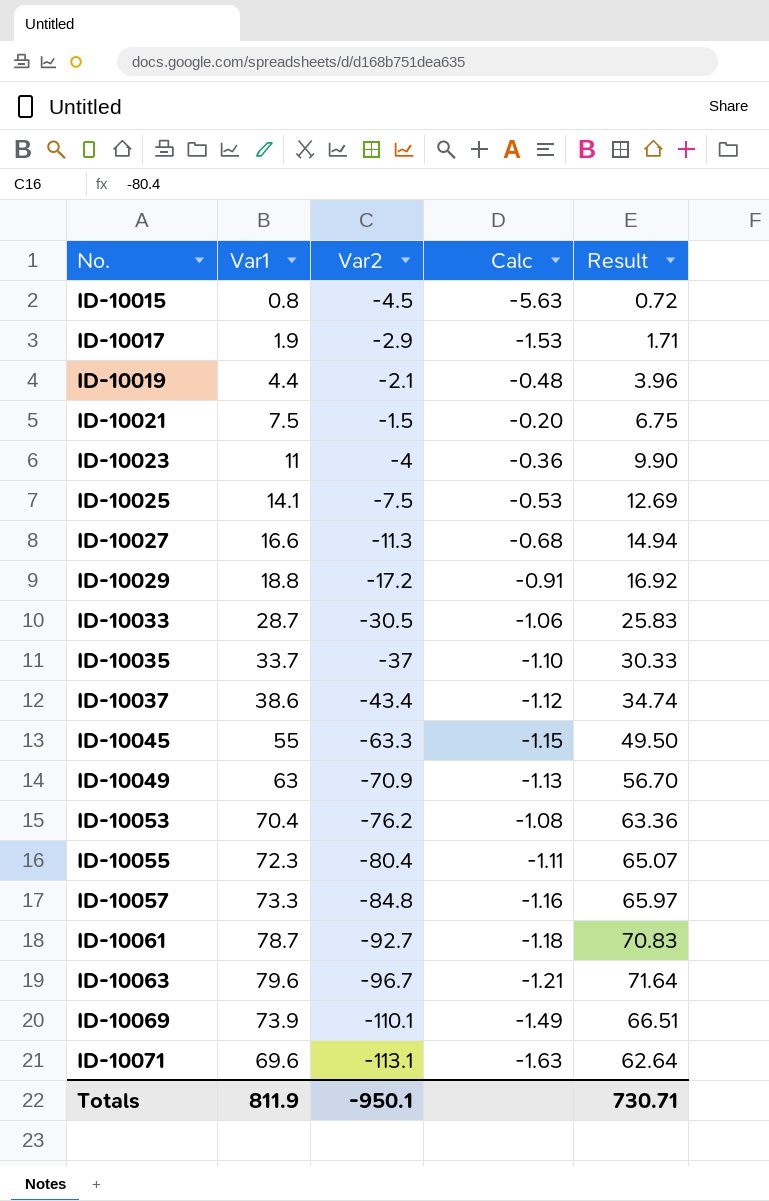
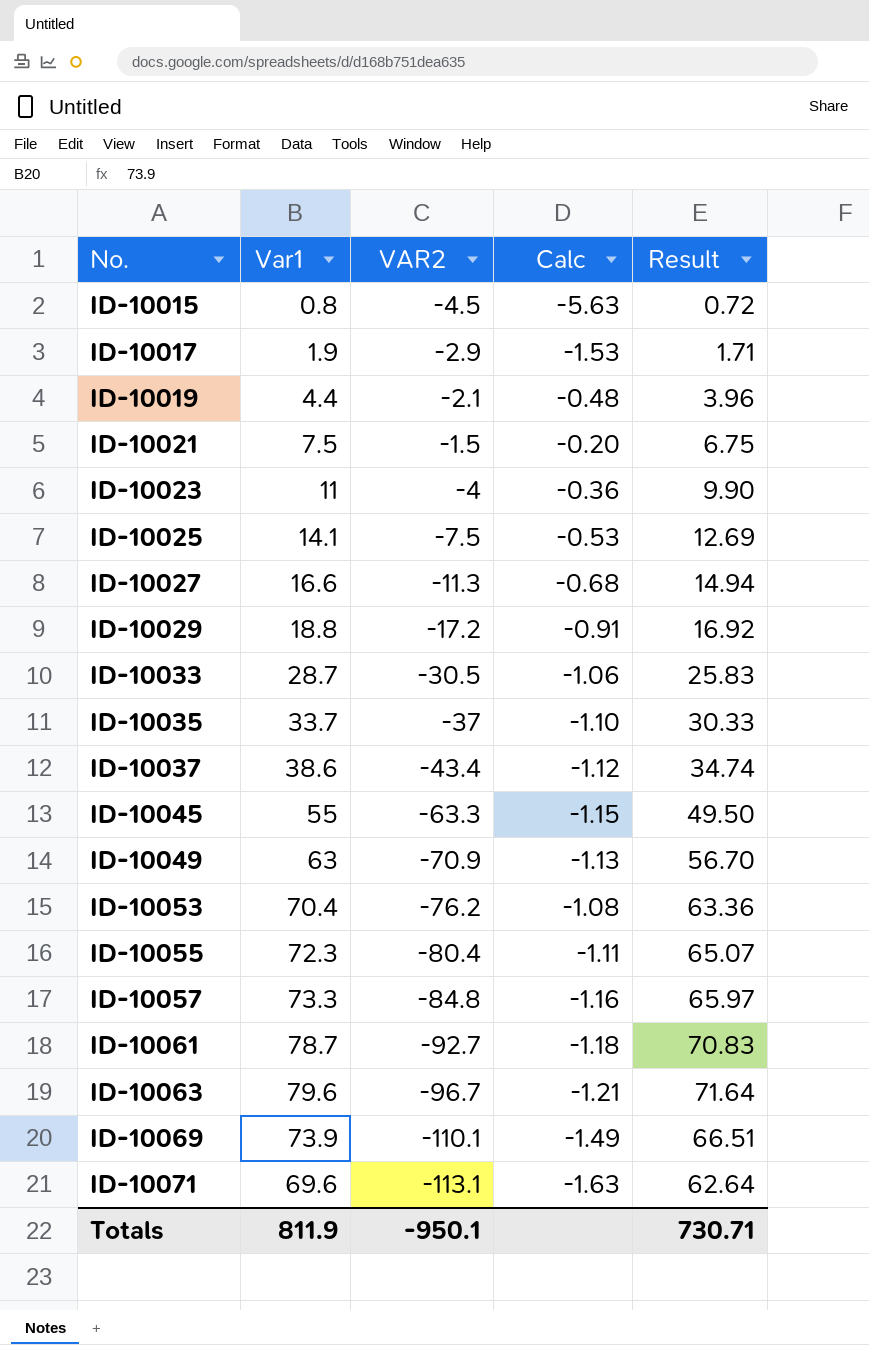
column name: Var2 -> VAR2

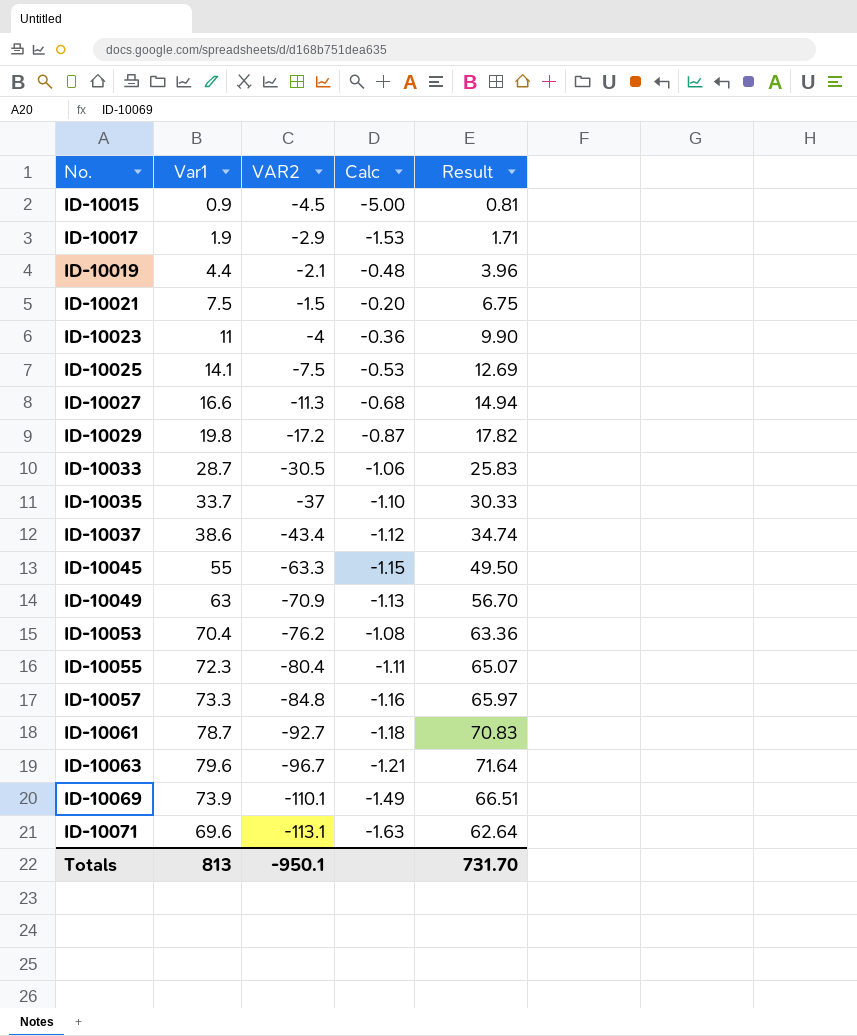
ID-10015 | Var1: 0.8 -> 0.9
ID-10015 | Calc: -5.63 -> -5.00
ID-10015 | Result: 0.72 -> 0.81
ID-10029 | Var1: 18.8 -> 19.8
ID-10029 | Calc: -0.91 -> -0.87
ID-10029 | Result: 16.92 -> 17.82
Totals | Var1: 811.9 -> 813
Totals | Result: 730.71 -> 731.70

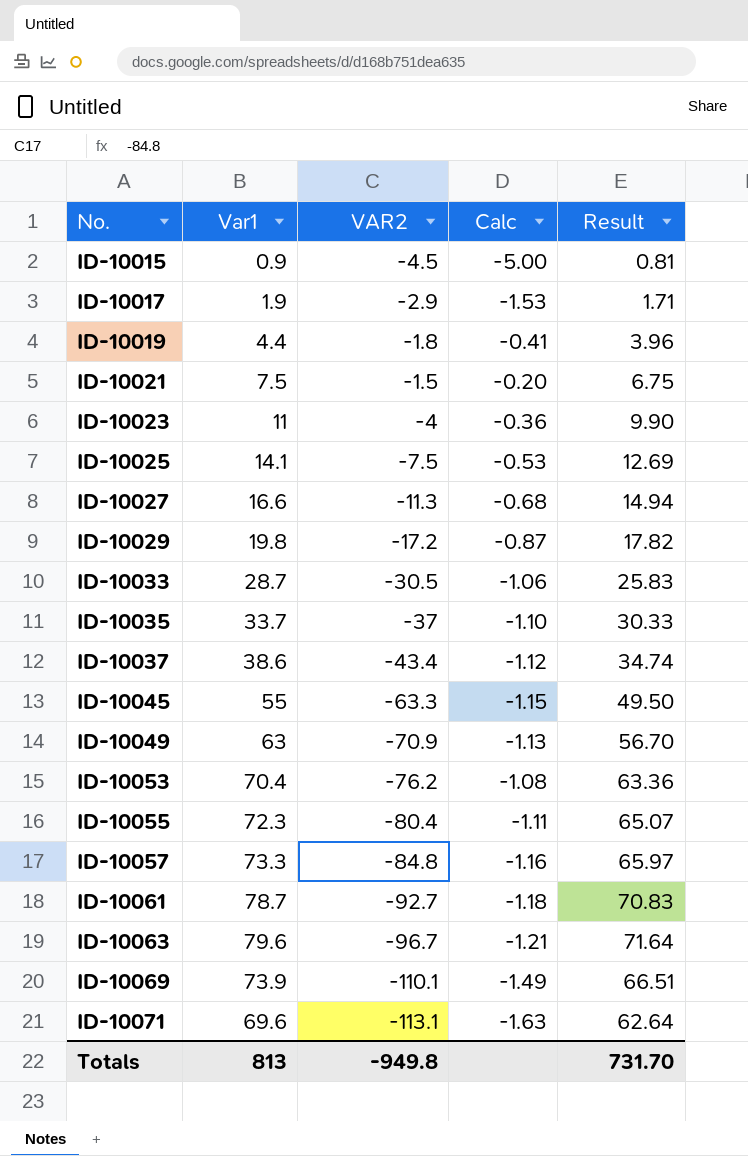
ID-10019 | VAR2: -2.1 -> -1.8
ID-10019 | Calc: -0.48 -> -0.41
Totals | VAR2: -950.1 -> -949.8

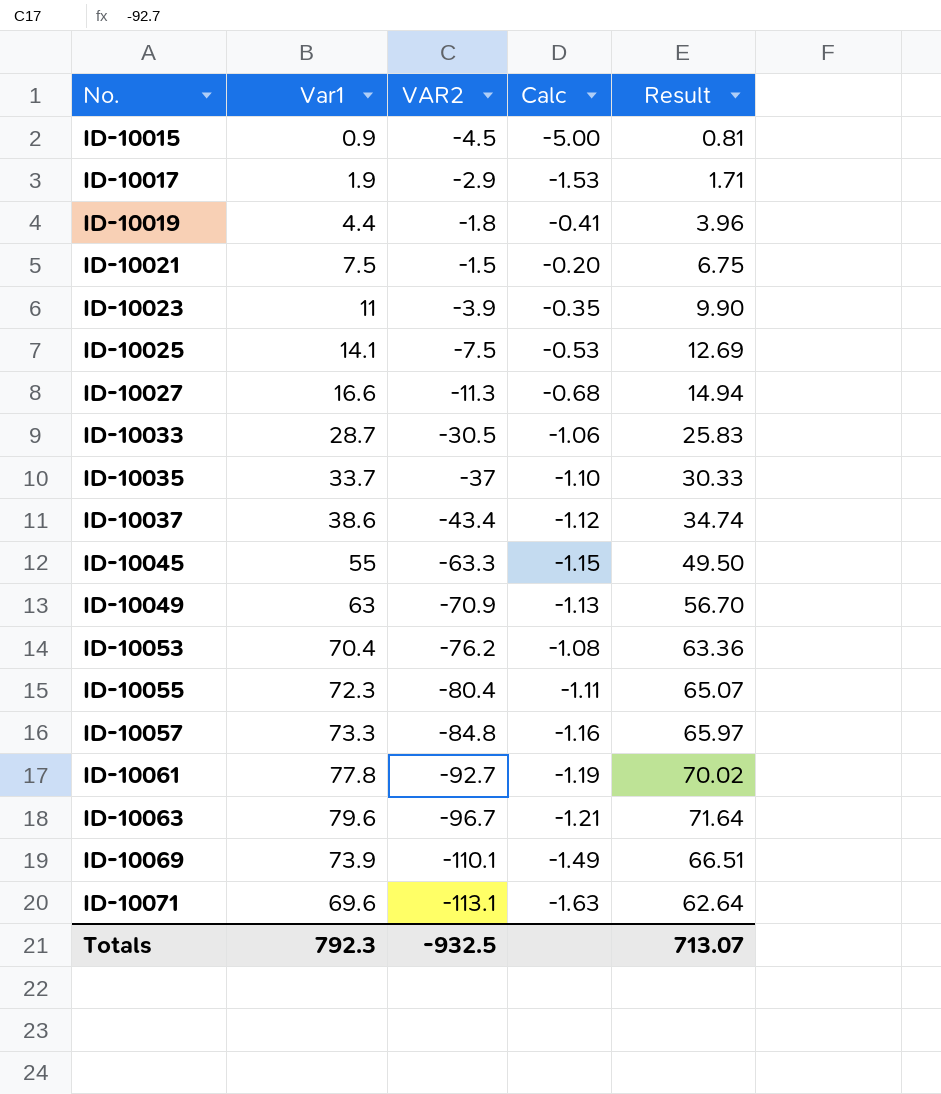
row ID-10029: 19.8 | -17.2 | -0.87 | 17.82 -> none
ID-10023 | VAR2: -4 -> -3.9
ID-10023 | Calc: -0.36 -> -0.35
ID-10061 | Var1: 78.7 -> 77.8
ID-10061 | Calc: -1.18 -> -1.19
ID-10061 | Result: 70.83 -> 70.02
Totals | Var1: 813 -> 792.3
Totals | VAR2: -949.8 -> -932.5
Totals | Result: 731.70 -> 713.07

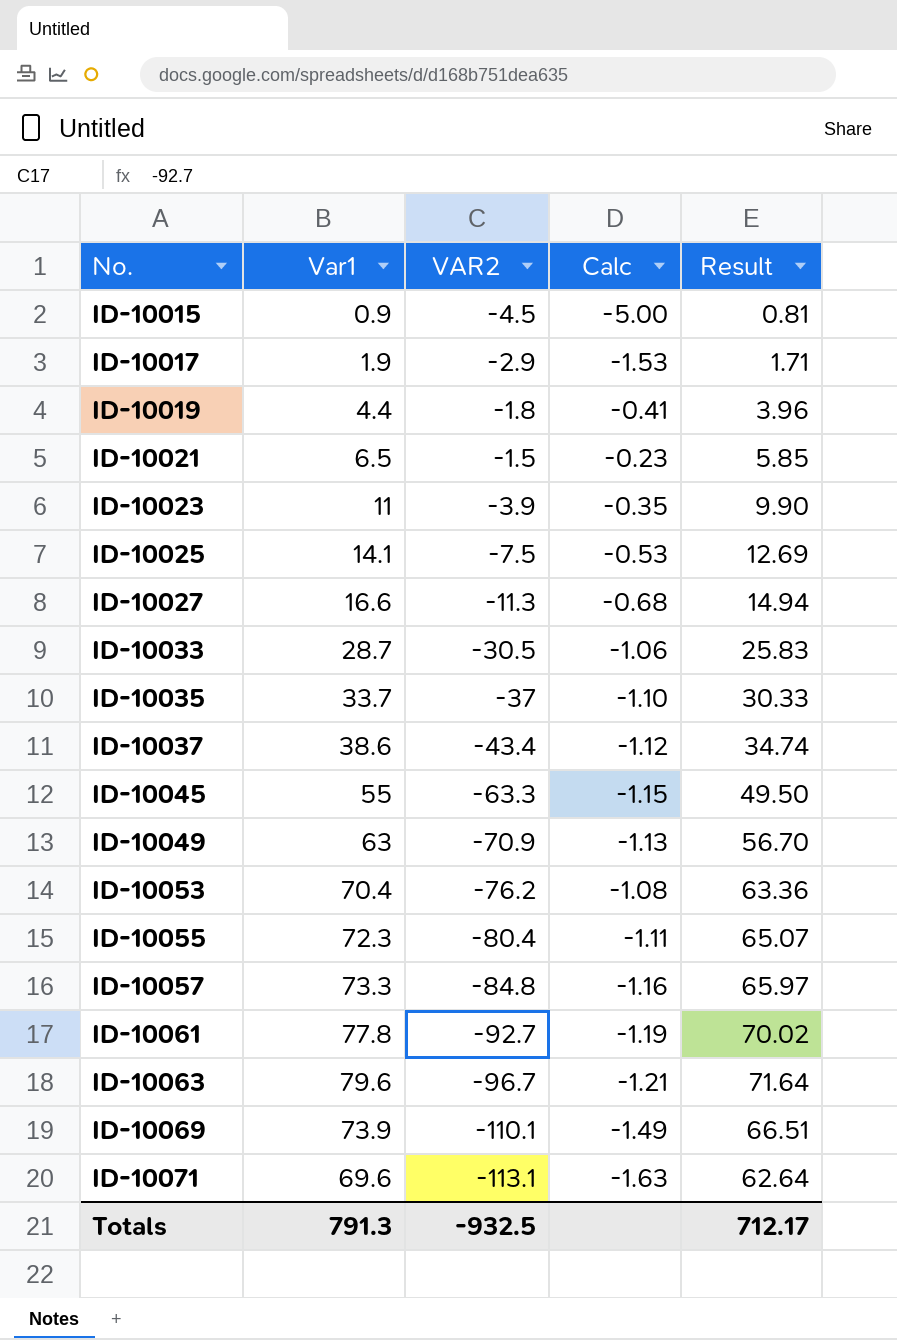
ID-10021 | Var1: 7.5 -> 6.5
ID-10021 | Calc: -0.20 -> -0.23
ID-10021 | Result: 6.75 -> 5.85
Totals | Var1: 792.3 -> 791.3
Totals | Result: 713.07 -> 712.17

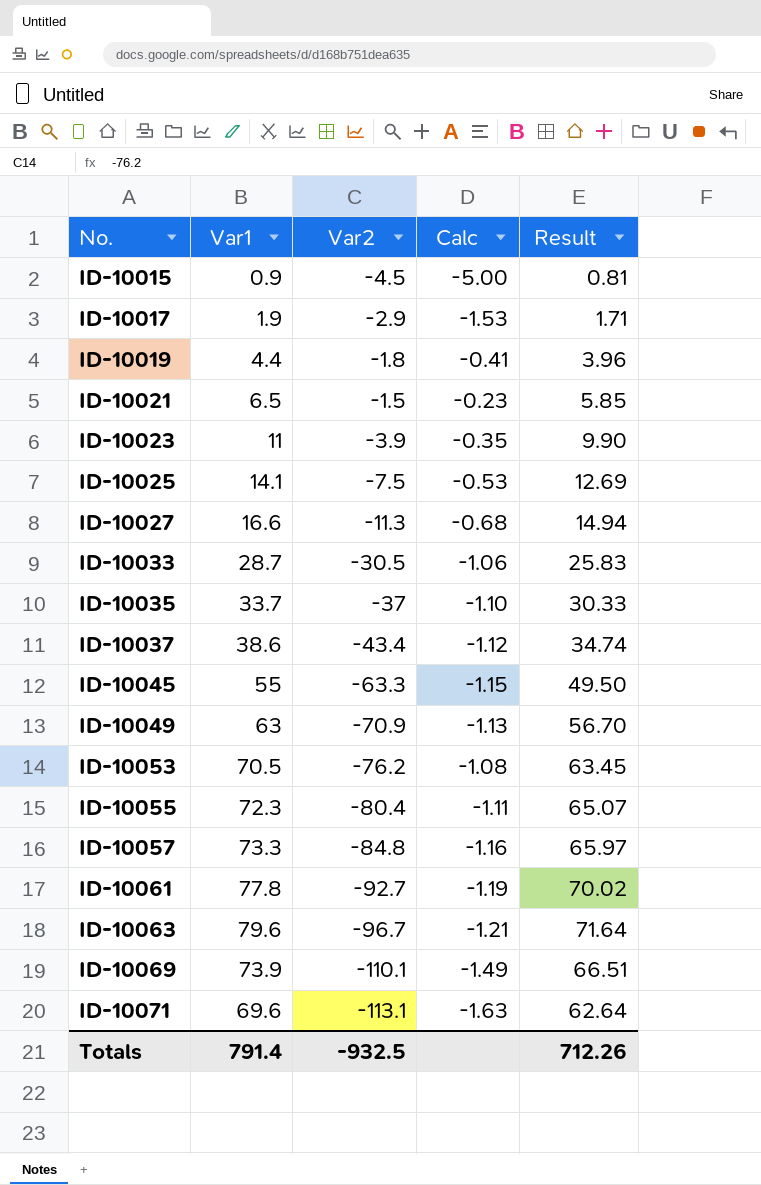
column name: VAR2 -> Var2
ID-10053 | Var1: 70.4 -> 70.5
ID-10053 | Result: 63.36 -> 63.45
Totals | Var1: 791.3 -> 791.4
Totals | Result: 712.17 -> 712.26

